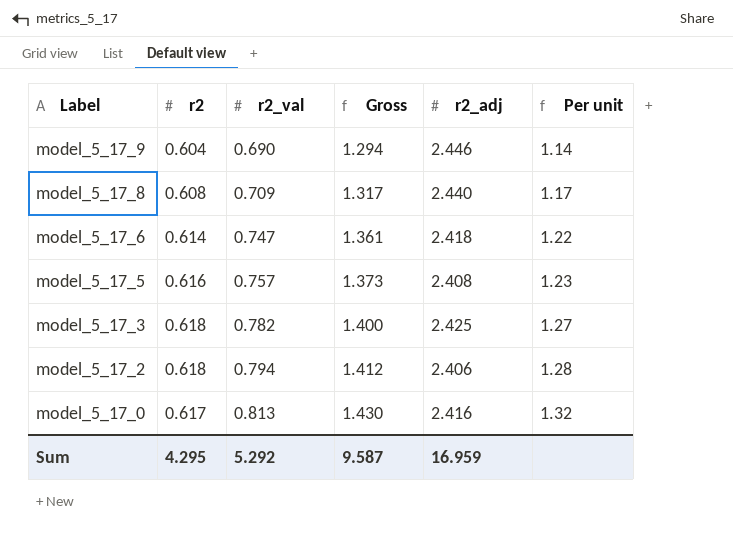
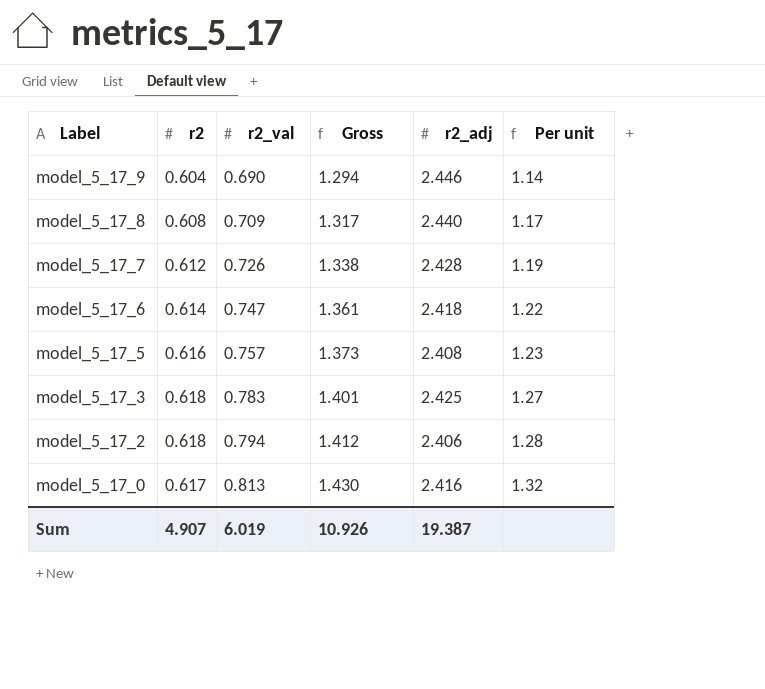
row model_5_17_7: none -> 0.612 | 0.726 | 1.338 | 2.428 | 1.19
model_5_17_3 | r2_val: 0.782 -> 0.783
model_5_17_3 | Gross: 1.400 -> 1.401
Sum | r2: 4.295 -> 4.907
Sum | r2_val: 5.292 -> 6.019
Sum | Gross: 9.587 -> 10.926
Sum | r2_adj: 16.959 -> 19.387

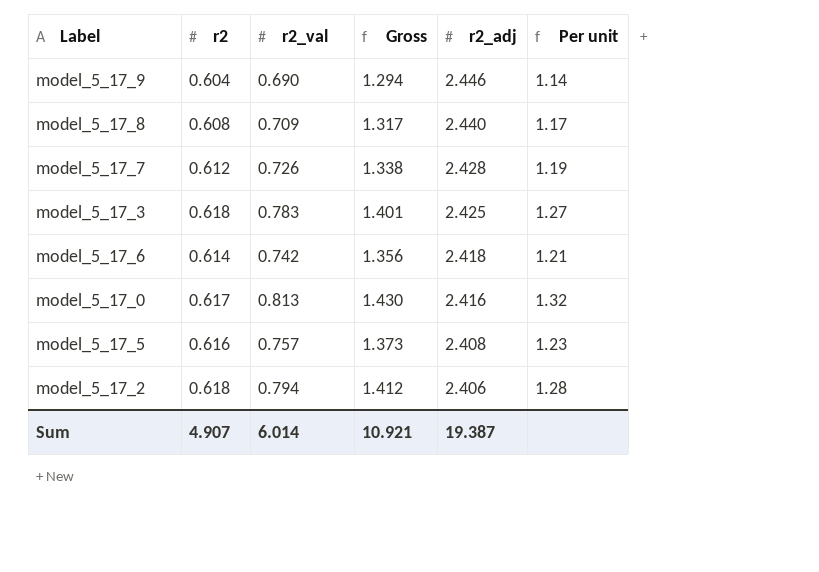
row order: Label descending -> r2_adj descending
model_5_17_6 | r2_val: 0.747 -> 0.742
model_5_17_6 | Gross: 1.361 -> 1.356
model_5_17_6 | Per unit: 1.22 -> 1.21
Sum | r2_val: 6.019 -> 6.014
Sum | Gross: 10.926 -> 10.921

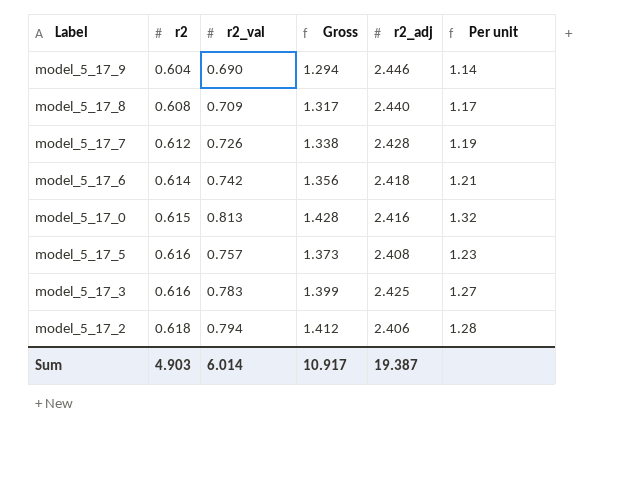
row order: r2_adj descending -> r2 ascending
model_5_17_0 | r2: 0.617 -> 0.615
model_5_17_0 | Gross: 1.430 -> 1.428
model_5_17_3 | r2: 0.618 -> 0.616
model_5_17_3 | Gross: 1.401 -> 1.399
Sum | r2: 4.907 -> 4.903
Sum | Gross: 10.921 -> 10.917

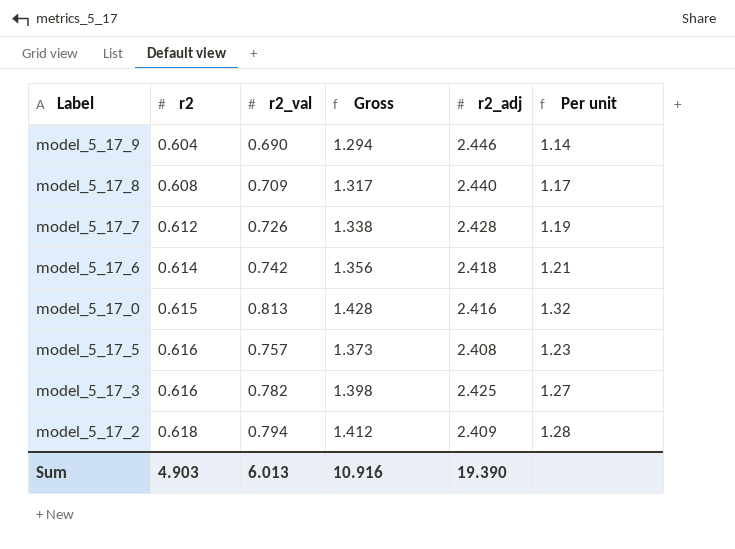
model_5_17_3 | r2_val: 0.783 -> 0.782
model_5_17_3 | Gross: 1.399 -> 1.398
model_5_17_2 | r2_adj: 2.406 -> 2.409
Sum | r2_val: 6.014 -> 6.013
Sum | Gross: 10.917 -> 10.916
Sum | r2_adj: 19.387 -> 19.390

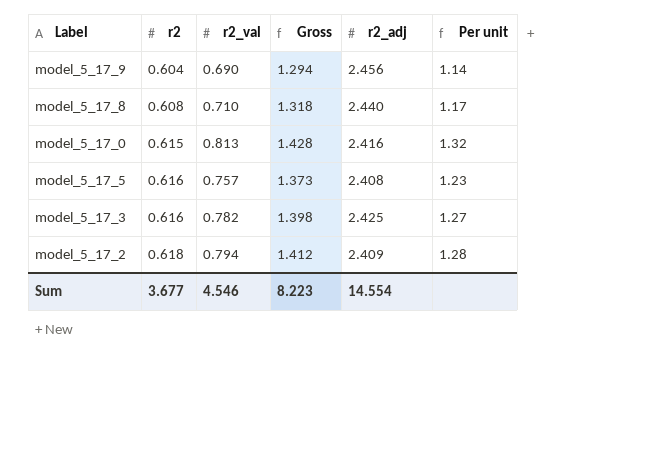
row model_5_17_7: 0.612 | 0.726 | 1.338 | 2.428 | 1.19 -> none
row model_5_17_6: 0.614 | 0.742 | 1.356 | 2.418 | 1.21 -> none
model_5_17_9 | r2_adj: 2.446 -> 2.456
model_5_17_8 | r2_val: 0.709 -> 0.710
model_5_17_8 | Gross: 1.317 -> 1.318
Sum | r2: 4.903 -> 3.677
Sum | r2_val: 6.013 -> 4.546
Sum | Gross: 10.916 -> 8.223
Sum | r2_adj: 19.390 -> 14.554

